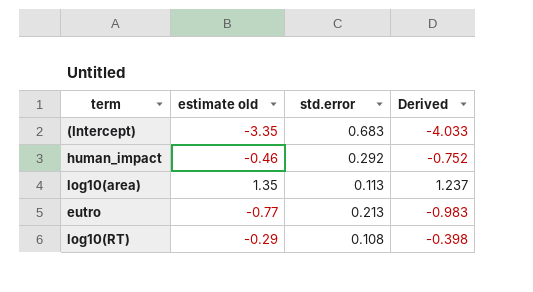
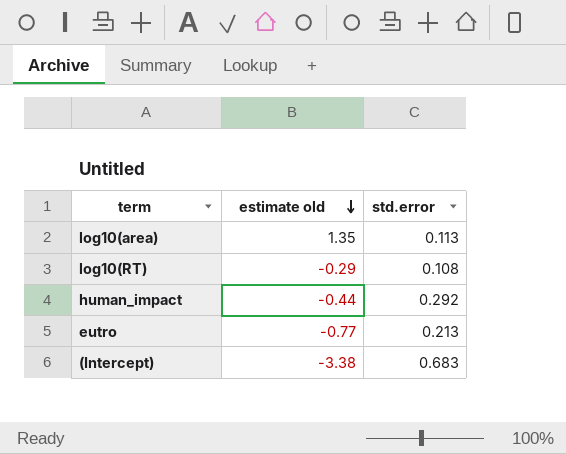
row order: none -> estimate old descending
column Derived | formula: [estimate old] - [std.error] -> none
human_impact | estimate old: -0.46 -> -0.44
(Intercept) | estimate old: -3.35 -> -3.38

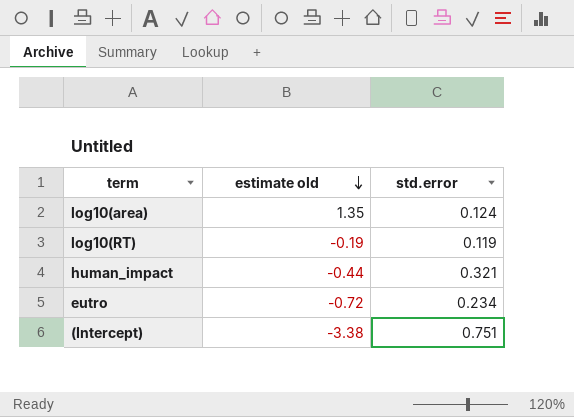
log10(area) | std.error: 0.113 -> 0.124
log10(RT) | estimate old: -0.29 -> -0.19
log10(RT) | std.error: 0.108 -> 0.119
human_impact | std.error: 0.292 -> 0.321
eutro | estimate old: -0.77 -> -0.72
eutro | std.error: 0.213 -> 0.234
(Intercept) | std.error: 0.683 -> 0.751

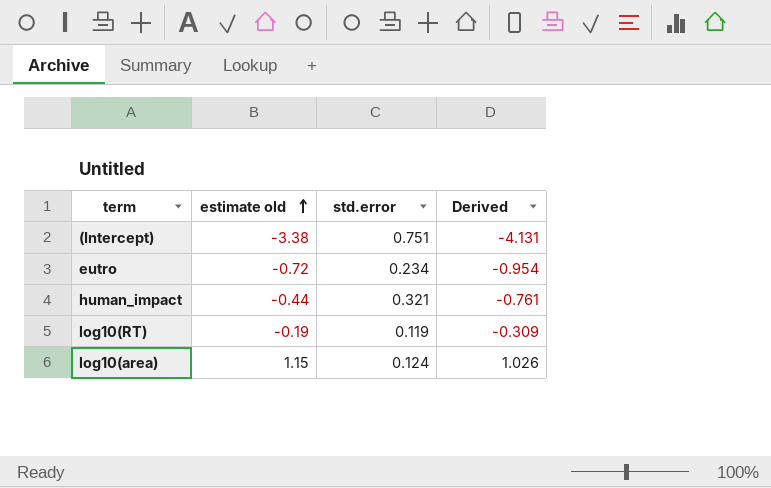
row order: estimate old descending -> estimate old ascending
column Derived | formula: none -> [estimate old] - [std.error]
log10(area) | estimate old: 1.35 -> 1.15

